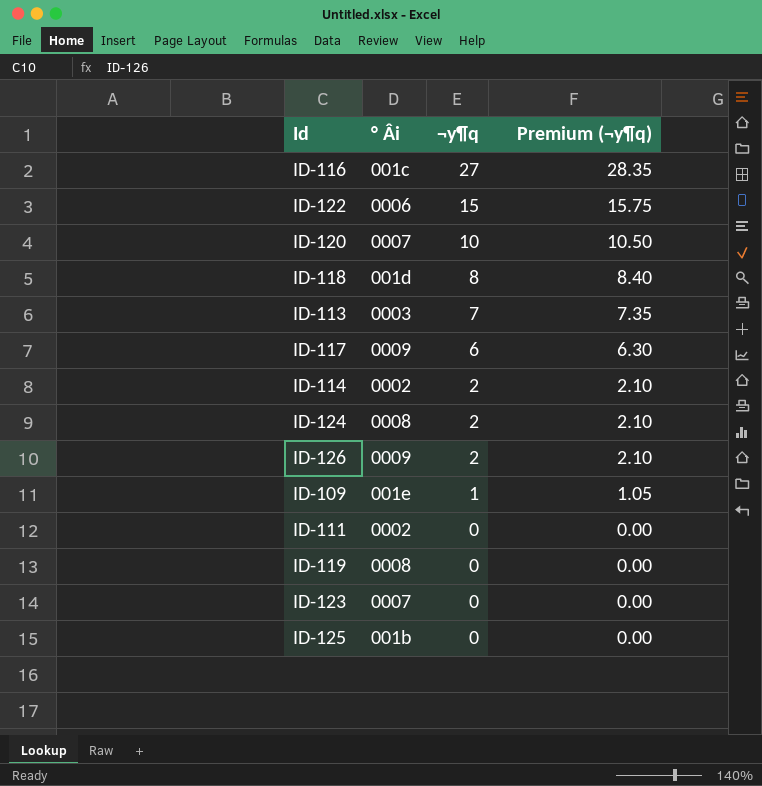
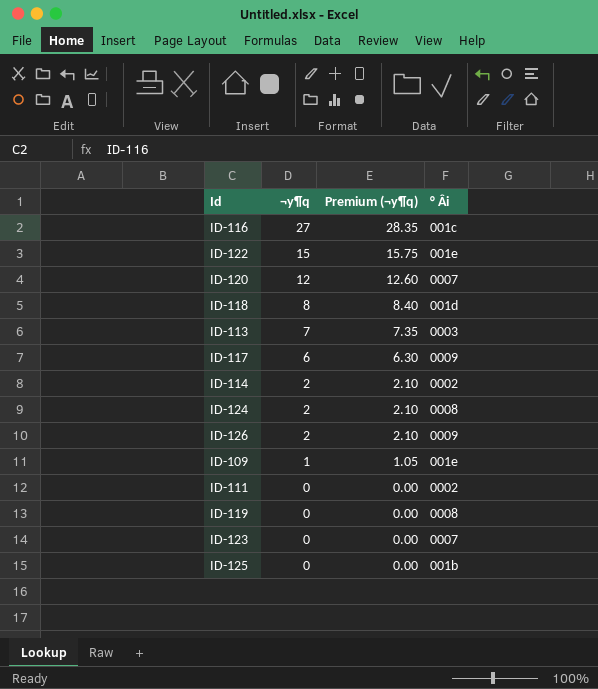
column ° Âi | position: 2 -> 4
ID-122 | ° Âi: 0006 -> 001e
ID-120 | ¬y¶q: 10 -> 12
ID-120 | Premium (¬y¶q): 10.50 -> 12.60

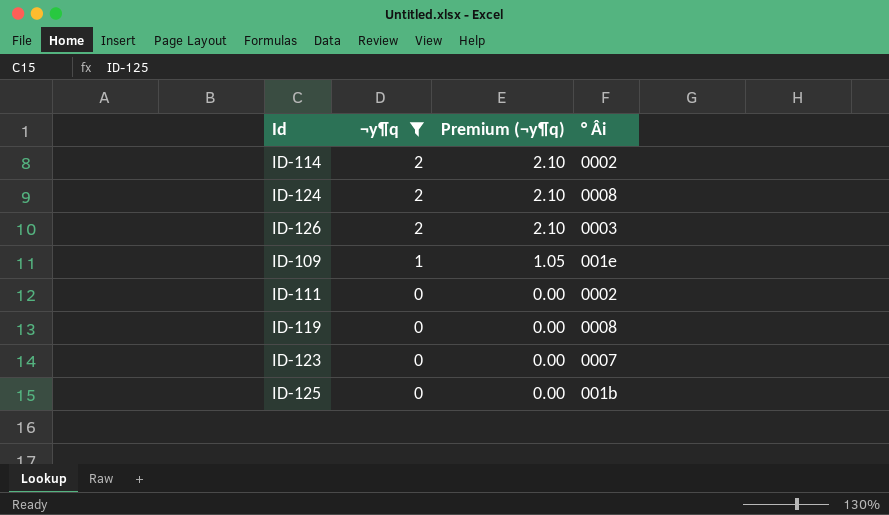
filter: none -> ¬y¶q <= 2
ID-126 | ° Âi: 0009 -> 0003

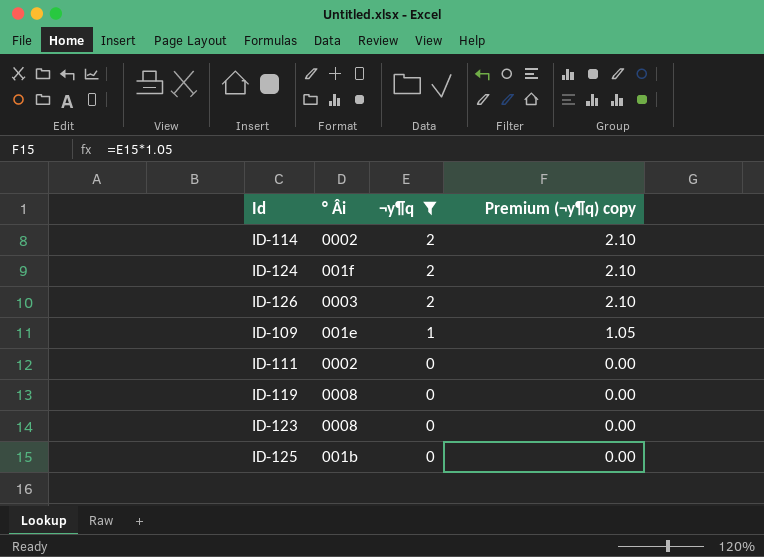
column ° Âi | position: 4 -> 2
column name: Premium (¬y¶q) -> Premium (¬y¶q) copy
ID-124 | ° Âi: 0008 -> 001f
ID-123 | ° Âi: 0007 -> 0008

